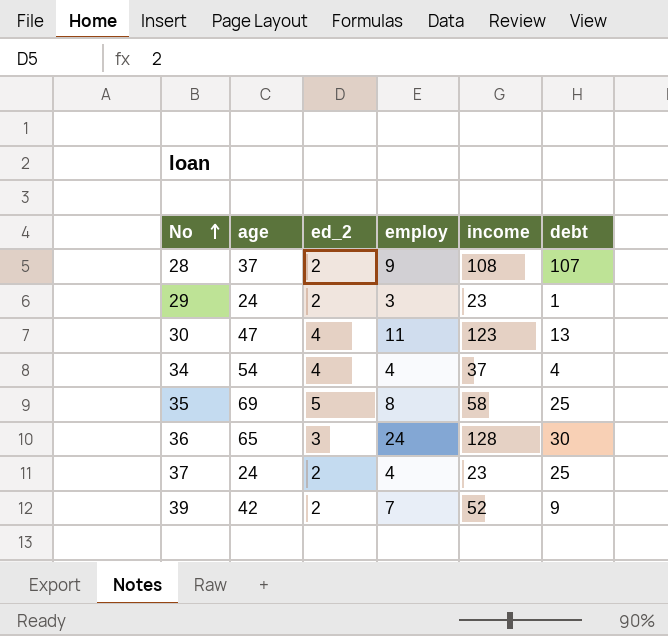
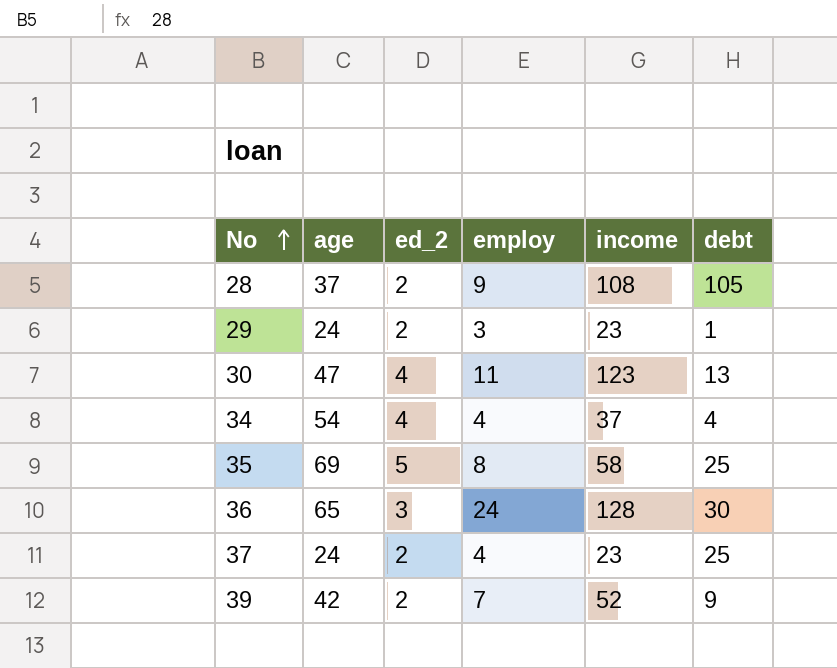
28 | debt: 107 -> 105

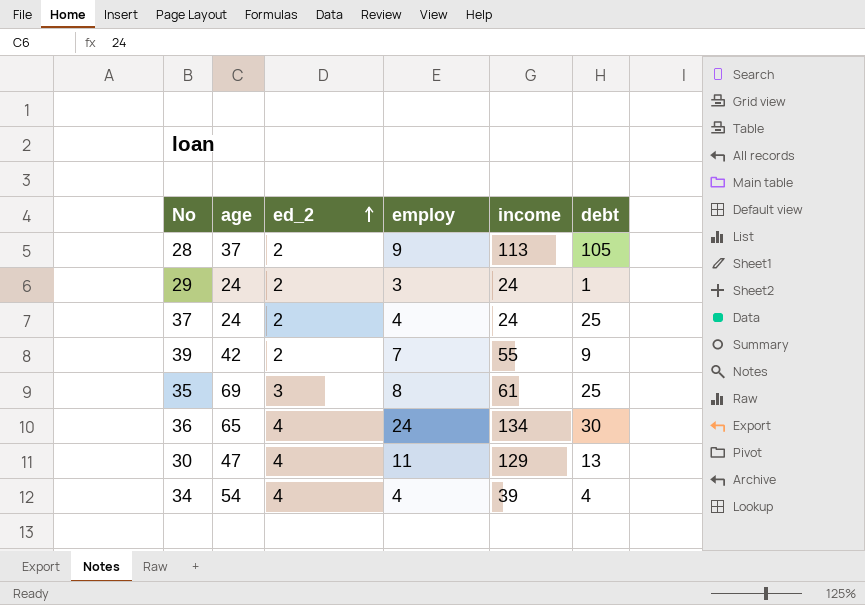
row order: No ascending -> ed_2 ascending
28 | income: 108 -> 113
29 | income: 23 -> 24
37 | income: 23 -> 24
39 | income: 52 -> 55
35 | ed_2: 5 -> 3
35 | income: 58 -> 61
36 | ed_2: 3 -> 4
36 | income: 128 -> 134
30 | income: 123 -> 129
34 | income: 37 -> 39

